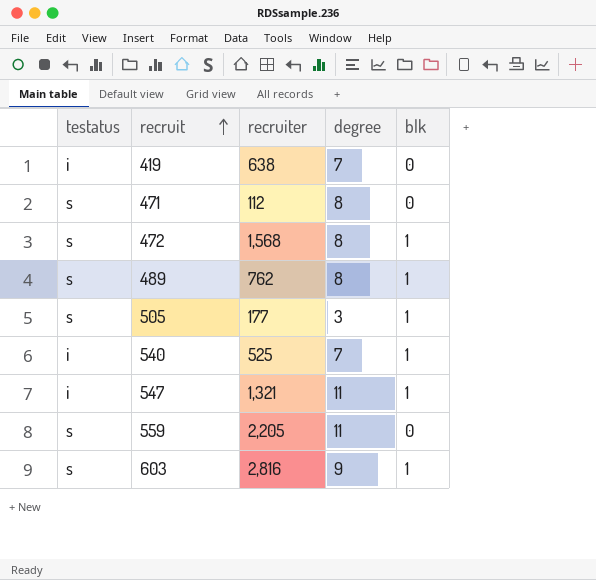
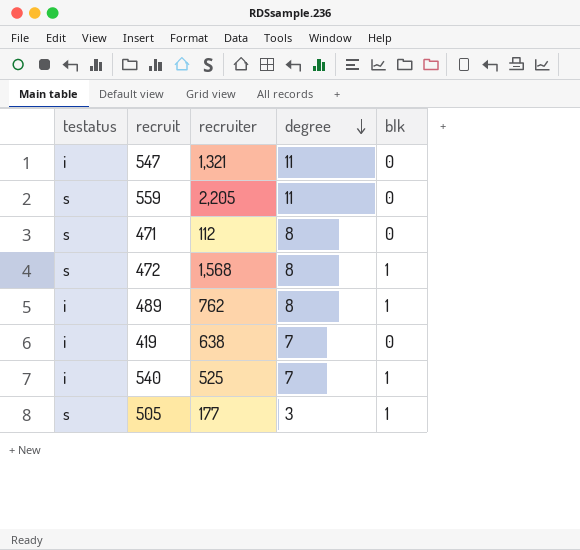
row order: recruit ascending -> degree descending
row 603: s | 2,816 | 9 | 1 -> none
547 | blk: 1 -> 0
489 | testatus: s -> i

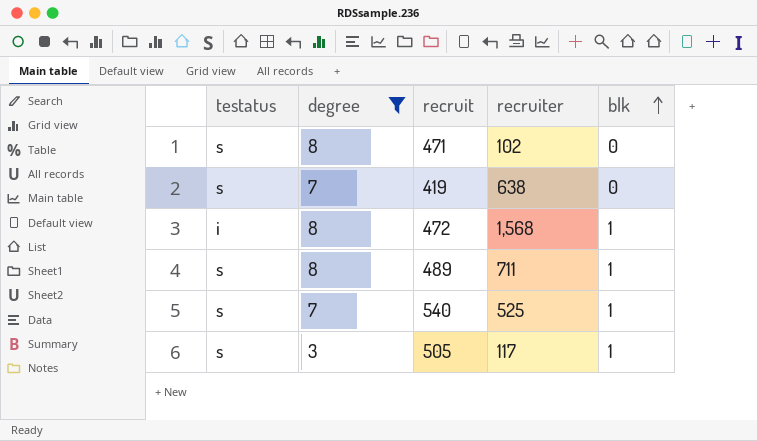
filter: none -> degree != 11
row order: degree descending -> blk ascending
column degree | position: 4 -> 2
471 | recruiter: 112 -> 102
419 | testatus: i -> s
472 | testatus: s -> i
489 | testatus: i -> s
489 | recruiter: 762 -> 711
540 | testatus: i -> s
505 | recruiter: 177 -> 117

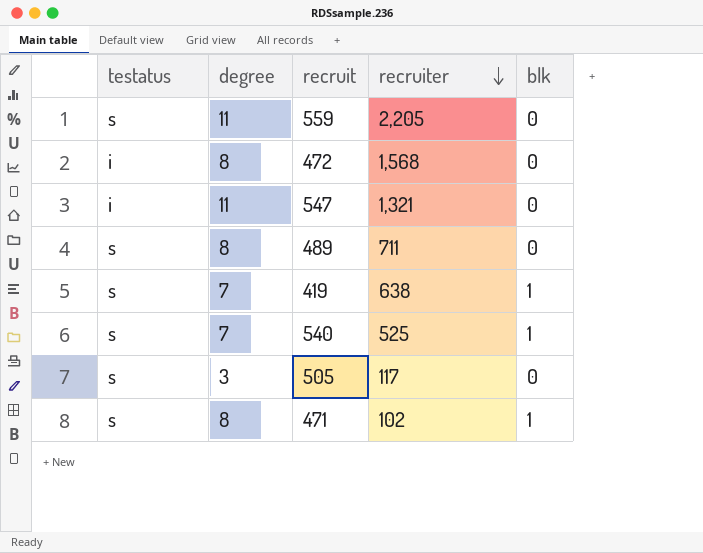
filter: degree != 11 -> none
row order: blk ascending -> recruiter descending
472 | blk: 1 -> 0
489 | blk: 1 -> 0
419 | blk: 0 -> 1
505 | blk: 1 -> 0
471 | blk: 0 -> 1

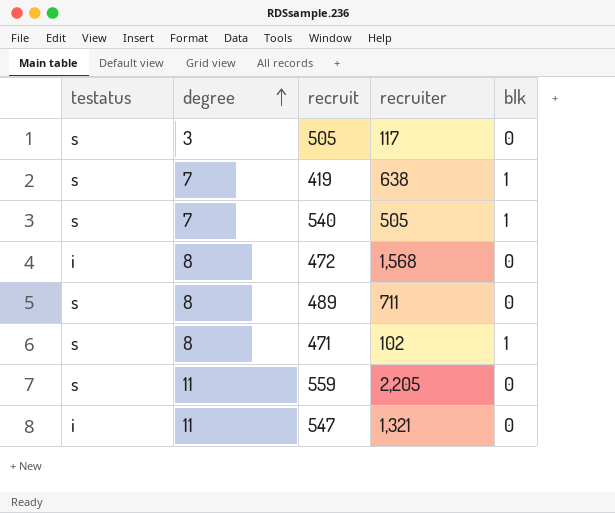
row order: recruiter descending -> degree ascending
540 | recruiter: 525 -> 505

